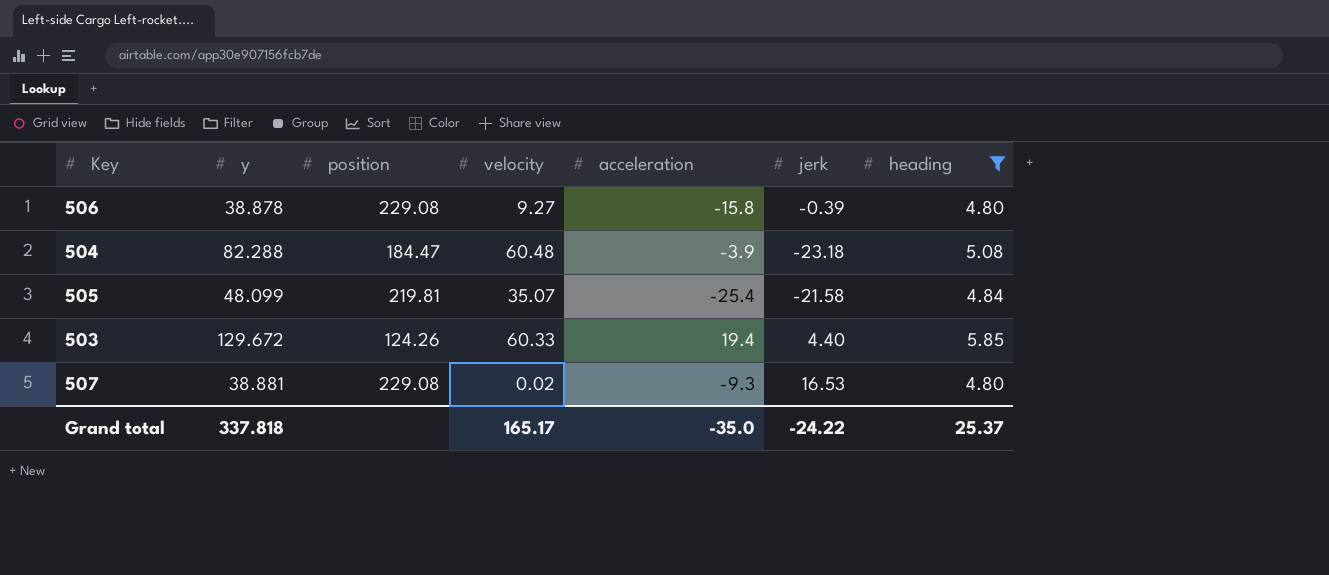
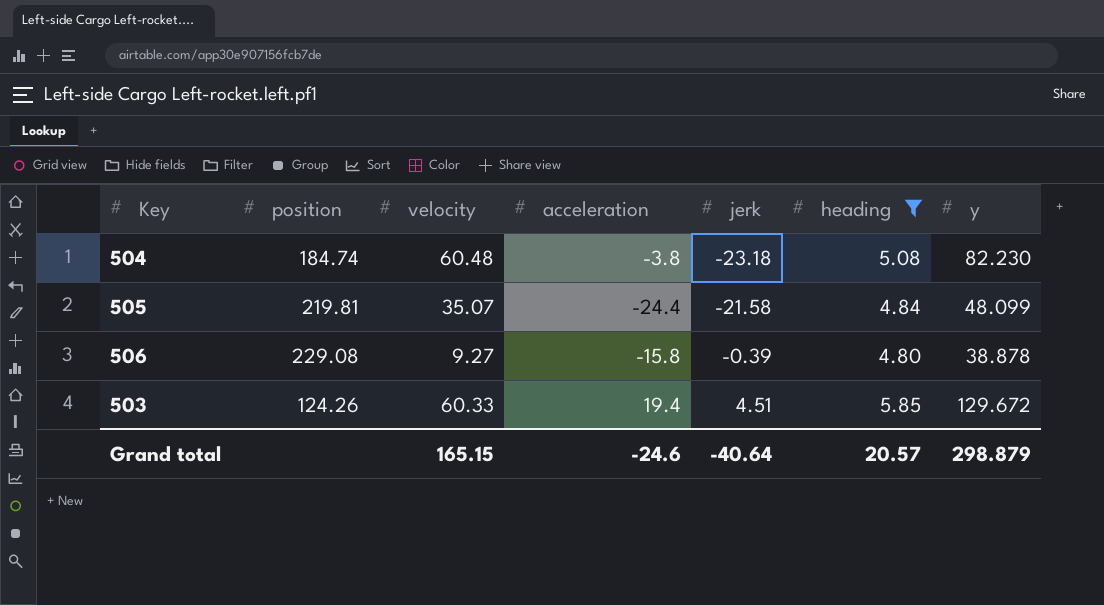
row order: none -> jerk ascending
column y | position: 2 -> 7
row 507: 38.881 | 229.08 | 0.02 | -9.3 | 16.53 | 4.80 -> none
504 | position: 184.47 -> 184.74
504 | acceleration: -3.9 -> -3.8
504 | y: 82.288 -> 82.230
505 | acceleration: -25.4 -> -24.4
503 | jerk: 4.40 -> 4.51
Grand total | velocity: 165.17 -> 165.15
Grand total | acceleration: -35.0 -> -24.6
Grand total | jerk: -24.22 -> -40.64
Grand total | heading: 25.37 -> 20.57
Grand total | y: 337.818 -> 298.879

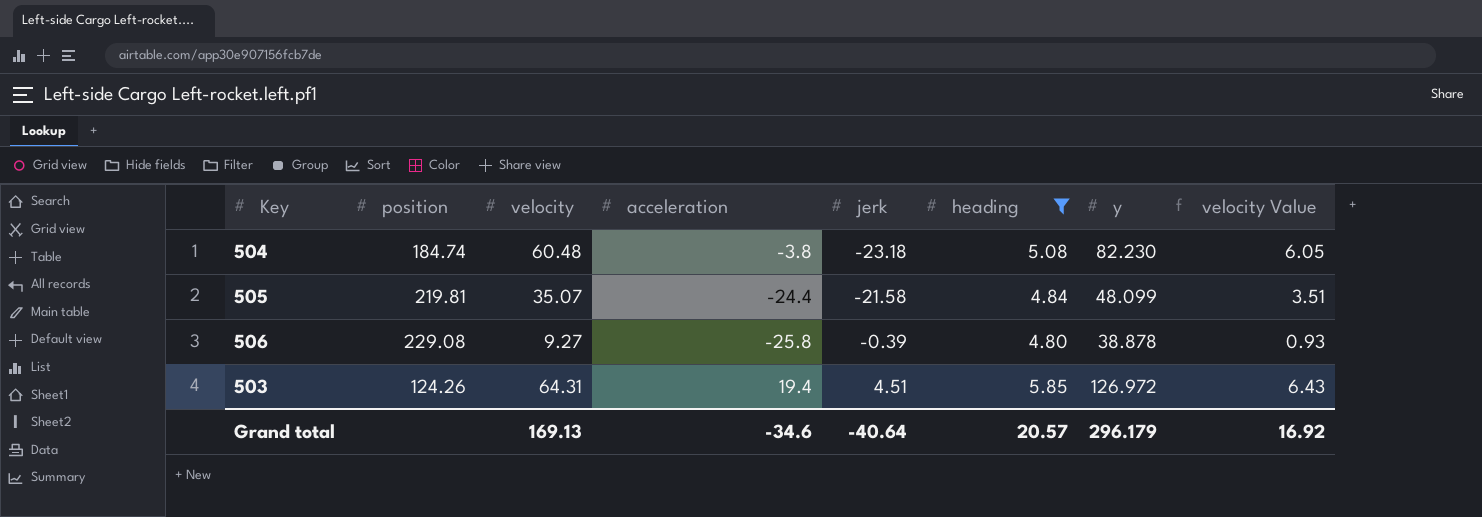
column velocity Value | formula: none -> [velocity] * 0.1
506 | acceleration: -15.8 -> -25.8
503 | velocity: 60.33 -> 64.31
503 | y: 129.672 -> 126.972
Grand total | velocity: 165.15 -> 169.13
Grand total | acceleration: -24.6 -> -34.6
Grand total | y: 298.879 -> 296.179

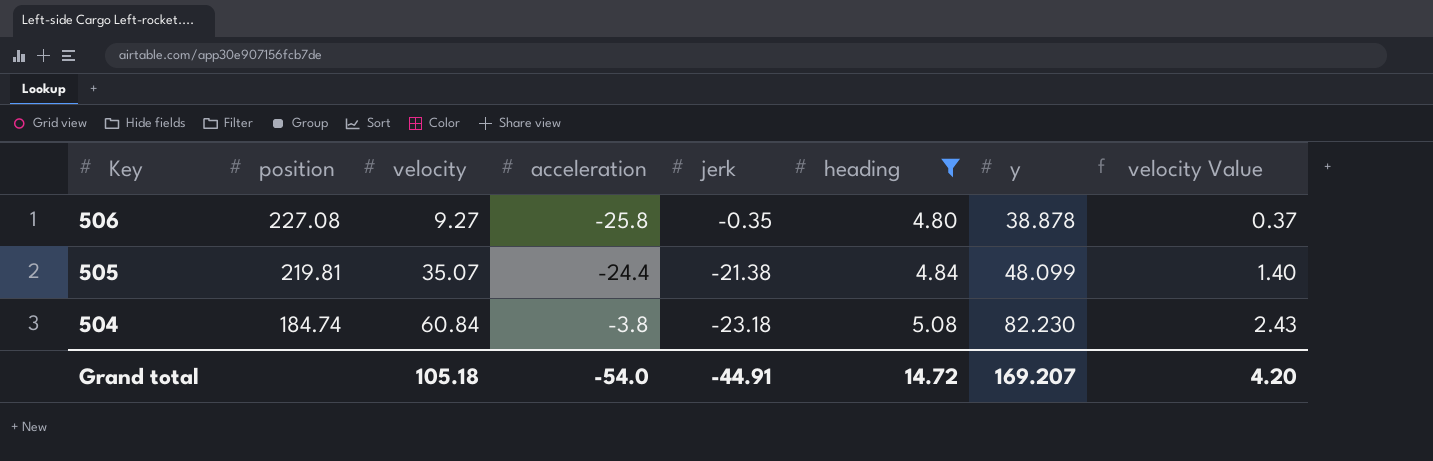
row order: jerk ascending -> Key descending
column velocity Value | formula: [velocity] * 0.1 -> [velocity] * 0.04
row 503: 124.26 | 64.31 | 19.4 | 4.51 | 5.85 | 126.972 | 6.43 -> none
506 | position: 229.08 -> 227.08
506 | jerk: -0.39 -> -0.35
505 | jerk: -21.58 -> -21.38
504 | velocity: 60.48 -> 60.84
Grand total | velocity: 169.13 -> 105.18
Grand total | acceleration: -34.6 -> -54.0
Grand total | jerk: -40.64 -> -44.91
Grand total | heading: 20.57 -> 14.72
Grand total | y: 296.179 -> 169.207
Grand total | velocity Value: 16.92 -> 4.20

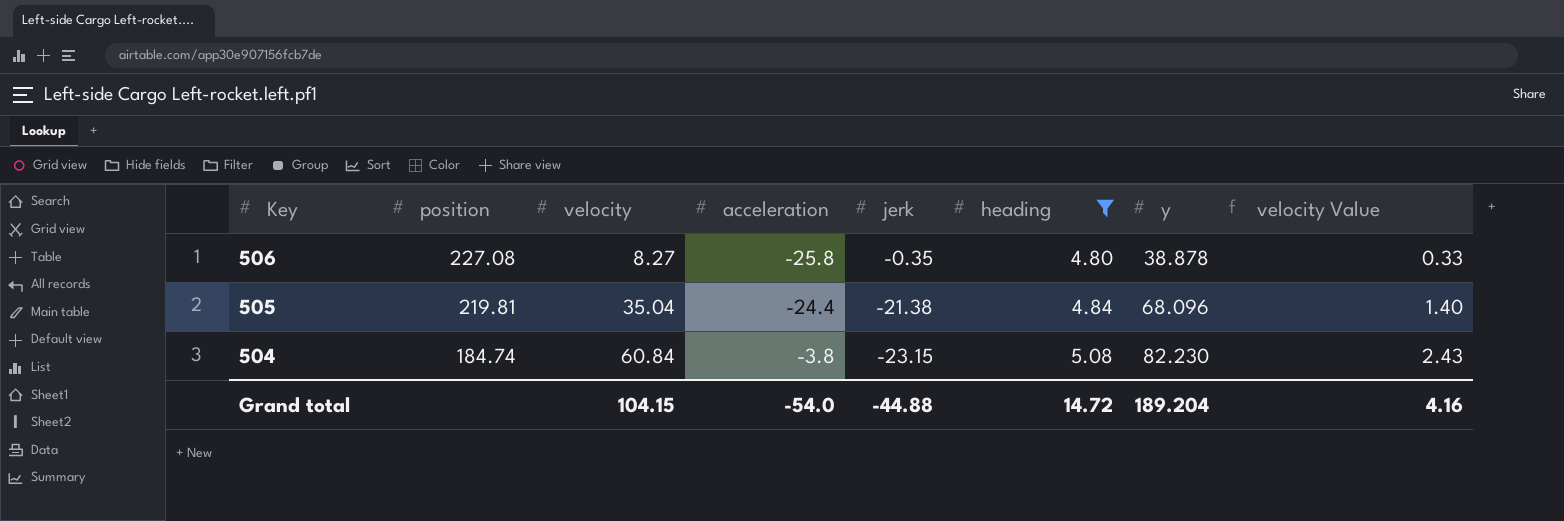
506 | velocity: 9.27 -> 8.27
506 | velocity Value: 0.37 -> 0.33
505 | velocity: 35.07 -> 35.04
505 | y: 48.099 -> 68.096
504 | jerk: -23.18 -> -23.15
Grand total | velocity: 105.18 -> 104.15
Grand total | jerk: -44.91 -> -44.88
Grand total | y: 169.207 -> 189.204
Grand total | velocity Value: 4.20 -> 4.16

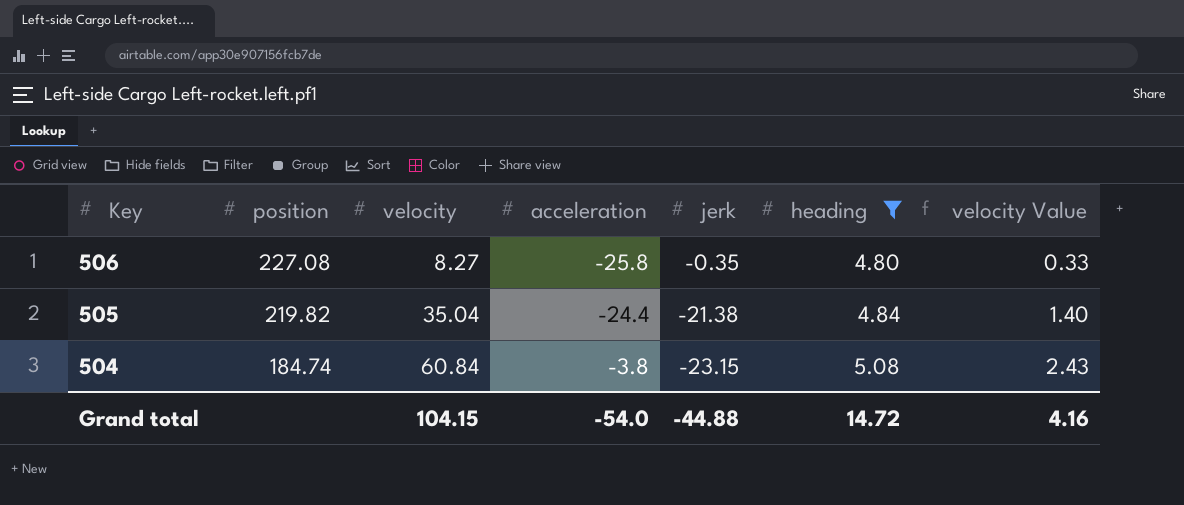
column y | position: 7 -> none
505 | position: 219.81 -> 219.82

